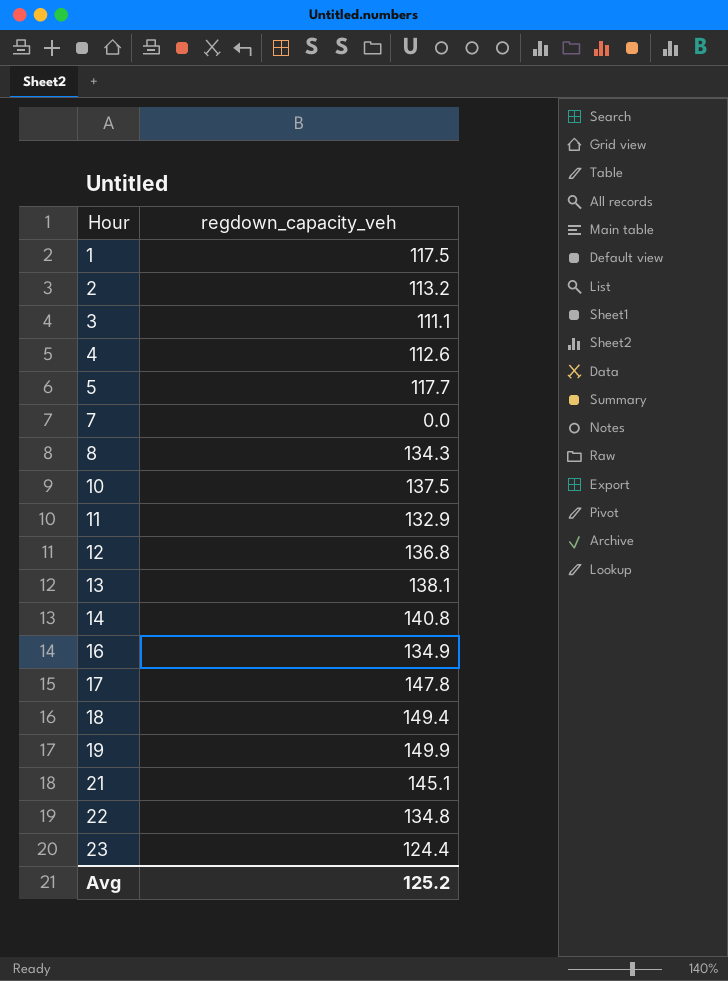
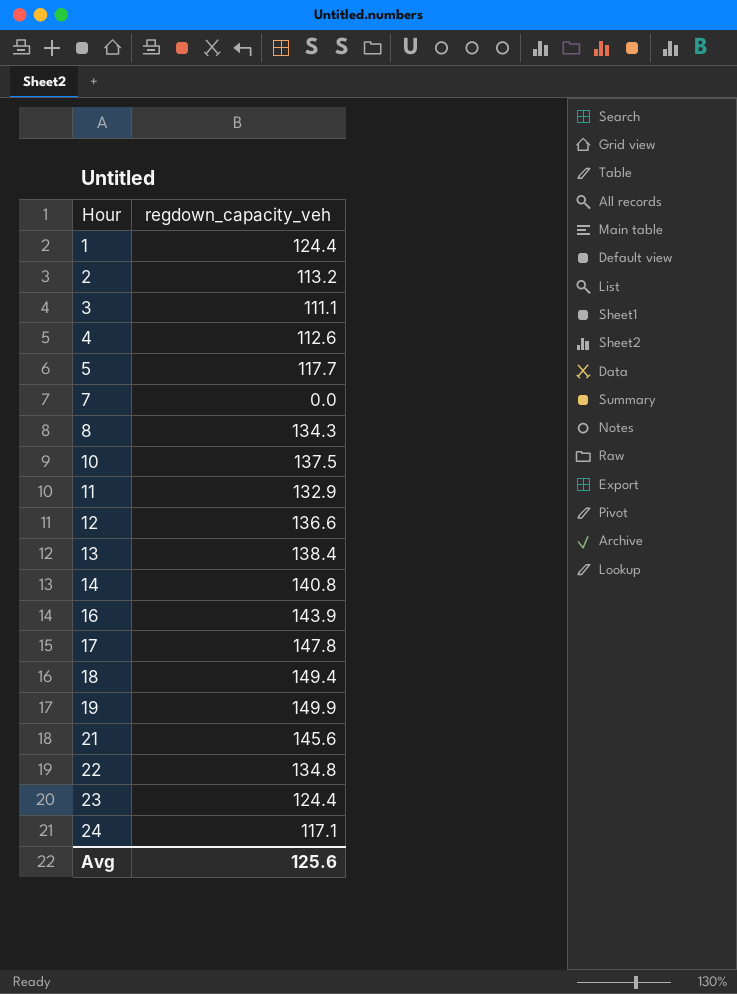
1 | regdown_capacity_veh: 117.5 -> 124.4
12 | regdown_capacity_veh: 136.8 -> 136.6
13 | regdown_capacity_veh: 138.1 -> 138.4
16 | regdown_capacity_veh: 134.9 -> 143.9
21 | regdown_capacity_veh: 145.1 -> 145.6
row 24: none -> 117.1
Avg | regdown_capacity_veh: 125.2 -> 125.6

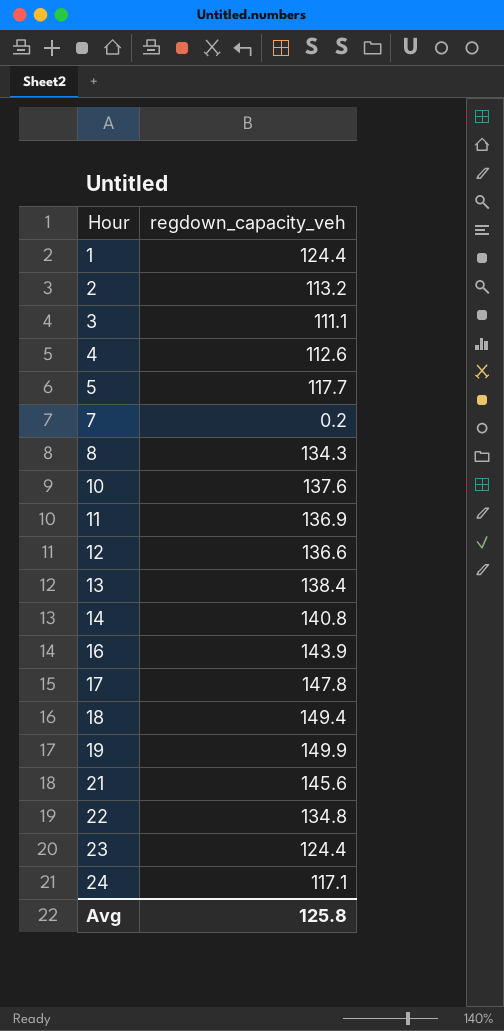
7 | regdown_capacity_veh: 0.0 -> 0.2
10 | regdown_capacity_veh: 137.5 -> 137.6
11 | regdown_capacity_veh: 132.9 -> 136.9
Avg | regdown_capacity_veh: 125.6 -> 125.8

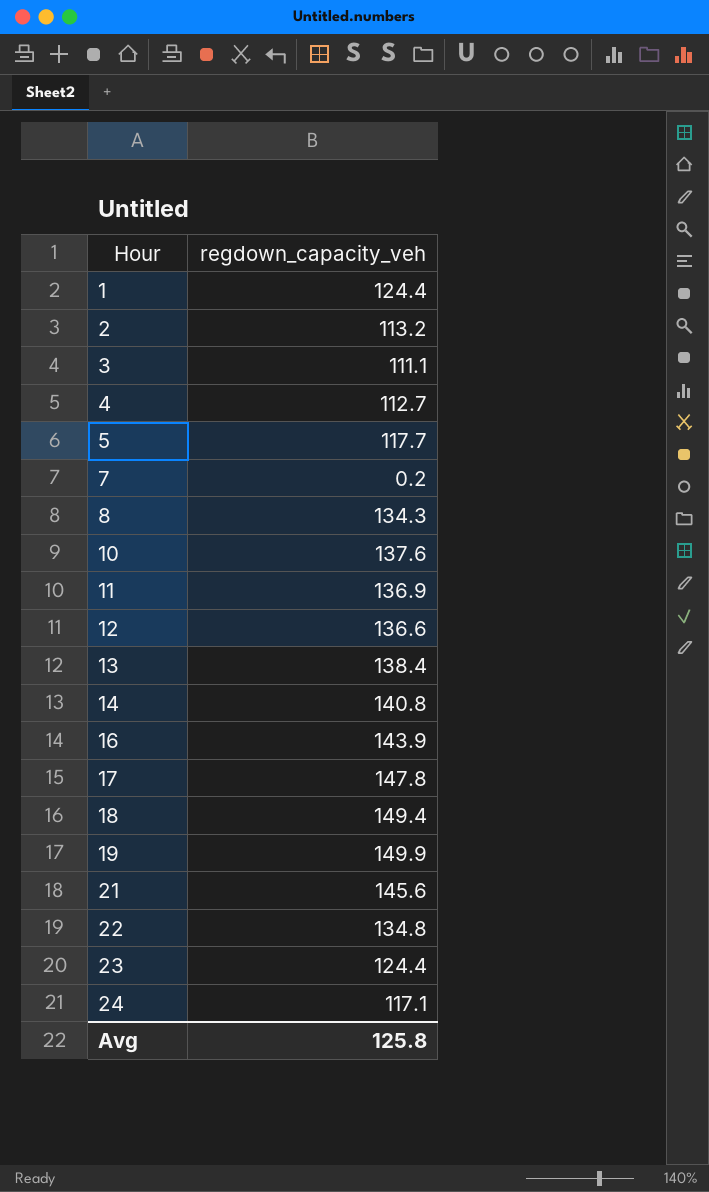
4 | regdown_capacity_veh: 112.6 -> 112.7

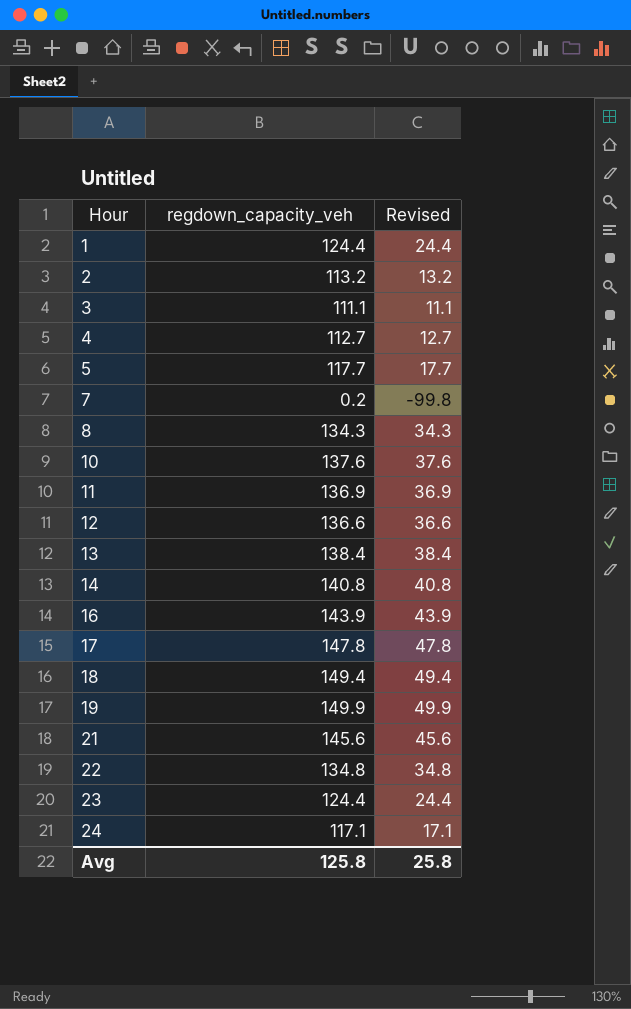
column Revised | formula: none -> [regdown_capacity_veh] - 100

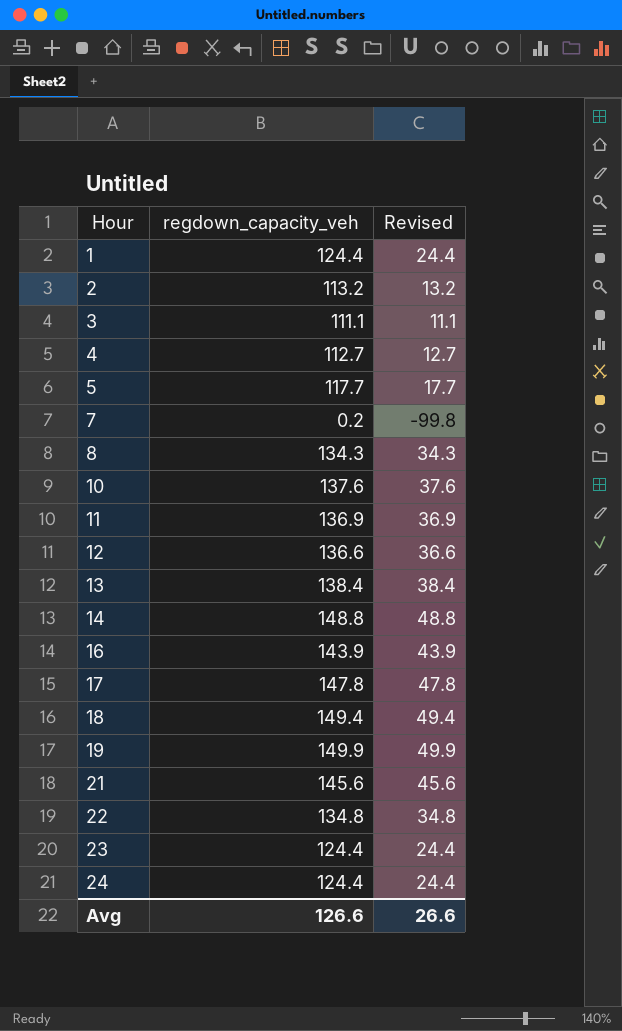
14 | regdown_capacity_veh: 140.8 -> 148.8
14 | Revised: 40.8 -> 48.8
24 | regdown_capacity_veh: 117.1 -> 124.4
24 | Revised: 17.1 -> 24.4
Avg | regdown_capacity_veh: 125.8 -> 126.6
Avg | Revised: 25.8 -> 26.6

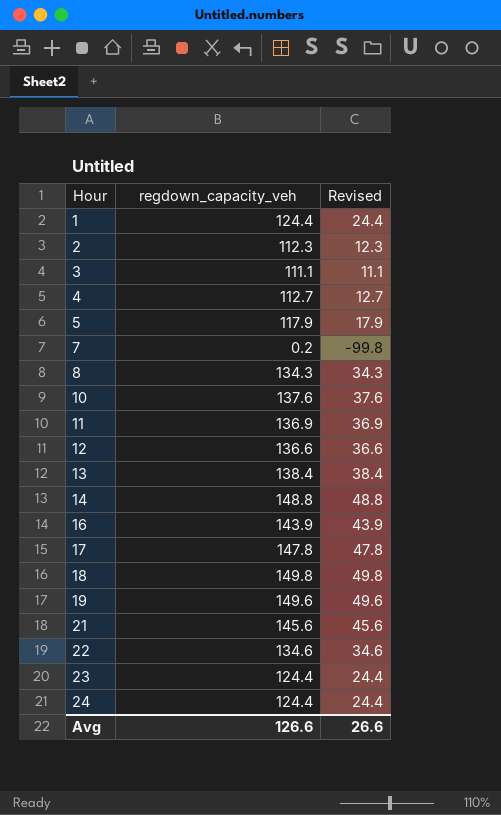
2 | regdown_capacity_veh: 113.2 -> 112.3
2 | Revised: 13.2 -> 12.3
5 | regdown_capacity_veh: 117.7 -> 117.9
5 | Revised: 17.7 -> 17.9
18 | regdown_capacity_veh: 149.4 -> 149.8
18 | Revised: 49.4 -> 49.8
19 | regdown_capacity_veh: 149.9 -> 149.6
19 | Revised: 49.9 -> 49.6
22 | regdown_capacity_veh: 134.8 -> 134.6
22 | Revised: 34.8 -> 34.6

